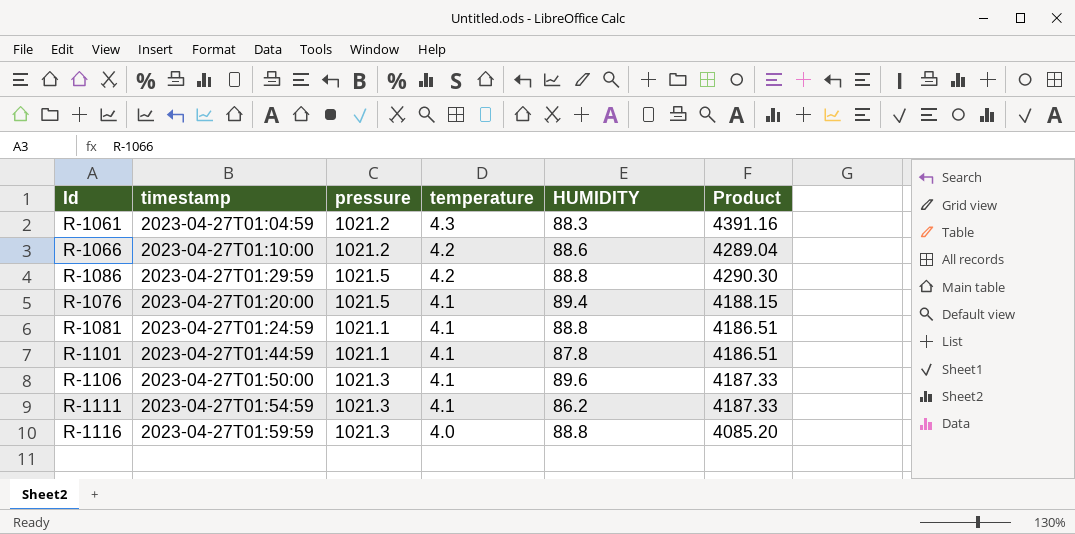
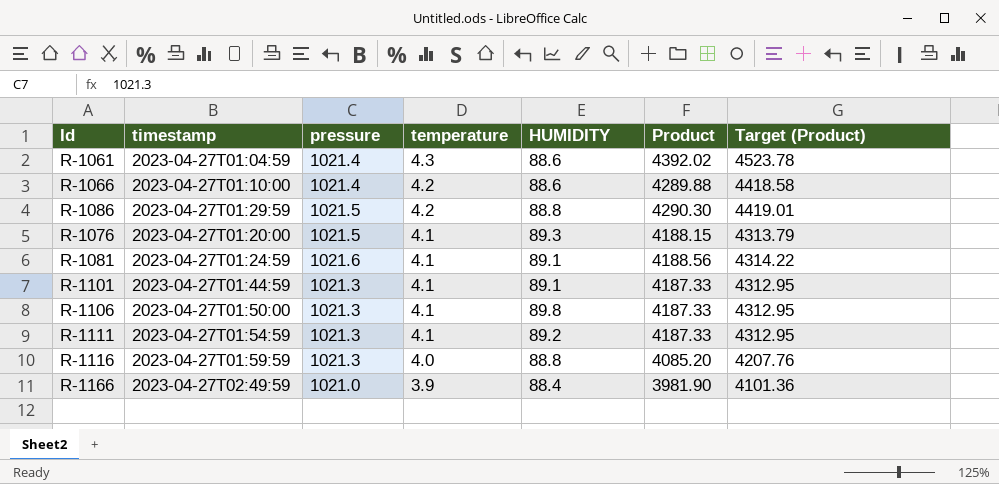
column Target (Product) | formula: none -> [Product] * 1.03
R-1061 | pressure: 1021.2 -> 1021.4
R-1061 | HUMIDITY: 88.3 -> 88.6
R-1061 | Product: 4391.16 -> 4392.02
R-1066 | pressure: 1021.2 -> 1021.4
R-1066 | Product: 4289.04 -> 4289.88
R-1076 | HUMIDITY: 89.4 -> 89.3
R-1081 | pressure: 1021.1 -> 1021.6
R-1081 | HUMIDITY: 88.8 -> 89.1
R-1081 | Product: 4186.51 -> 4188.56
R-1101 | pressure: 1021.1 -> 1021.3
R-1101 | HUMIDITY: 87.8 -> 89.1
R-1101 | Product: 4186.51 -> 4187.33
R-1106 | HUMIDITY: 89.6 -> 89.8
R-1111 | HUMIDITY: 86.2 -> 89.2
row R-1166: none -> 2023-04-27T02:49:59 | 1021.0 | 3.9 | 88.4 | 3981.90 | 4101.36

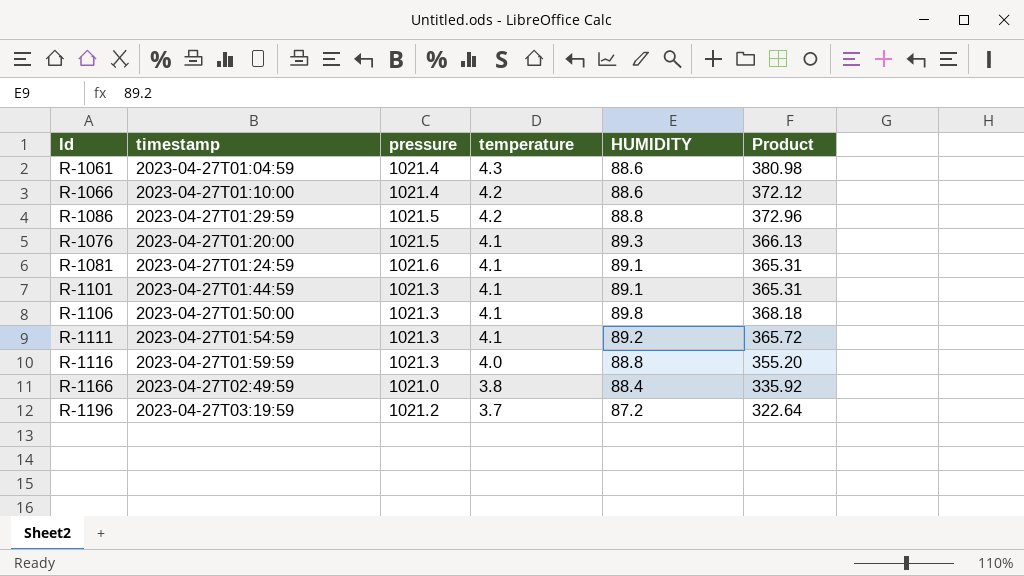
column Target (Product) | formula: [Product] * 1.03 -> none
column Product | formula: [pressure] * [temperature] -> [temperature] * [HUMIDITY]
R-1166 | temperature: 3.9 -> 3.8
row R-1196: none -> 2023-04-27T03:19:59 | 1021.2 | 3.7 | 87.2 | 322.64

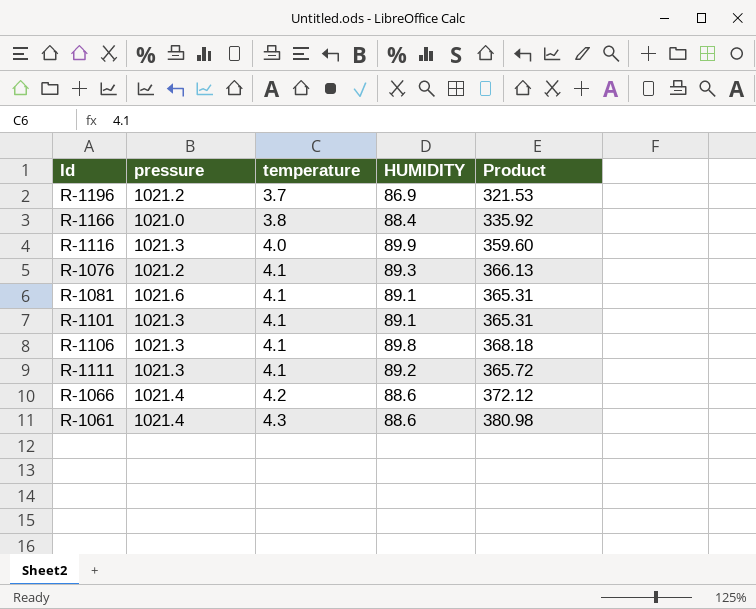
row order: temperature descending -> temperature ascending
column timestamp | position: 2 -> none
row R-1086: 2023-04-27T01:29:59 | 1021.5 | 4.2 | 88.8 | 372.96 -> none
R-1196 | HUMIDITY: 87.2 -> 86.9
R-1196 | Product: 322.64 -> 321.53
R-1116 | HUMIDITY: 88.8 -> 89.9
R-1116 | Product: 355.20 -> 359.60
R-1076 | pressure: 1021.5 -> 1021.2

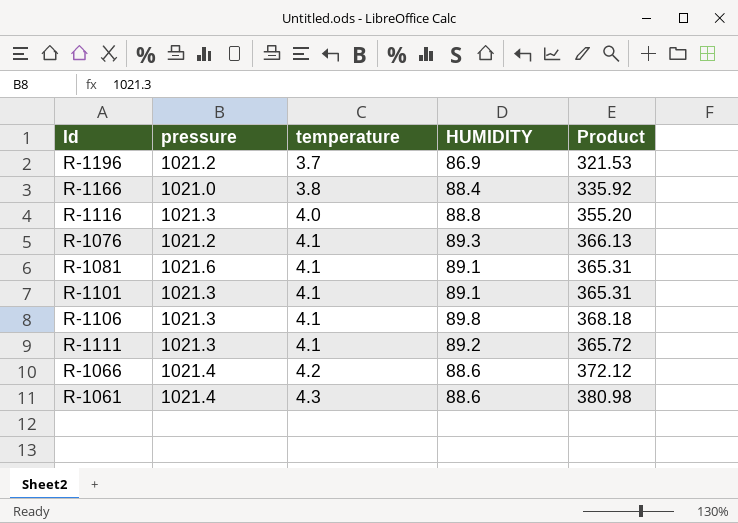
R-1116 | HUMIDITY: 89.9 -> 88.8
R-1116 | Product: 359.60 -> 355.20

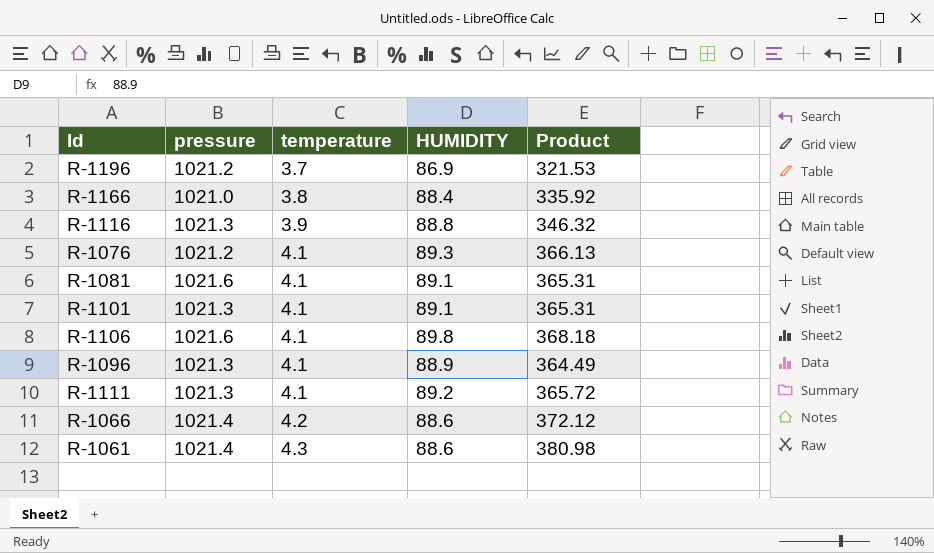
R-1116 | temperature: 4.0 -> 3.9
R-1116 | Product: 355.20 -> 346.32
R-1106 | pressure: 1021.3 -> 1021.6
row R-1096: none -> 1021.3 | 4.1 | 88.9 | 364.49

